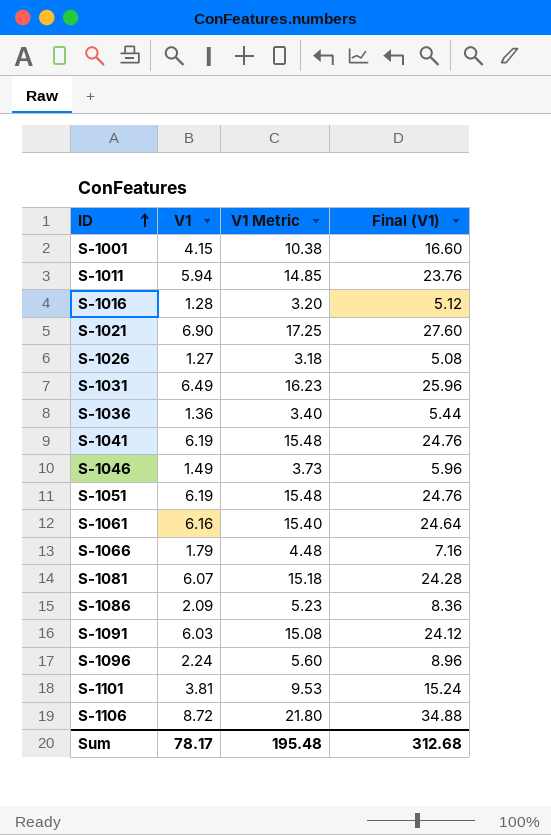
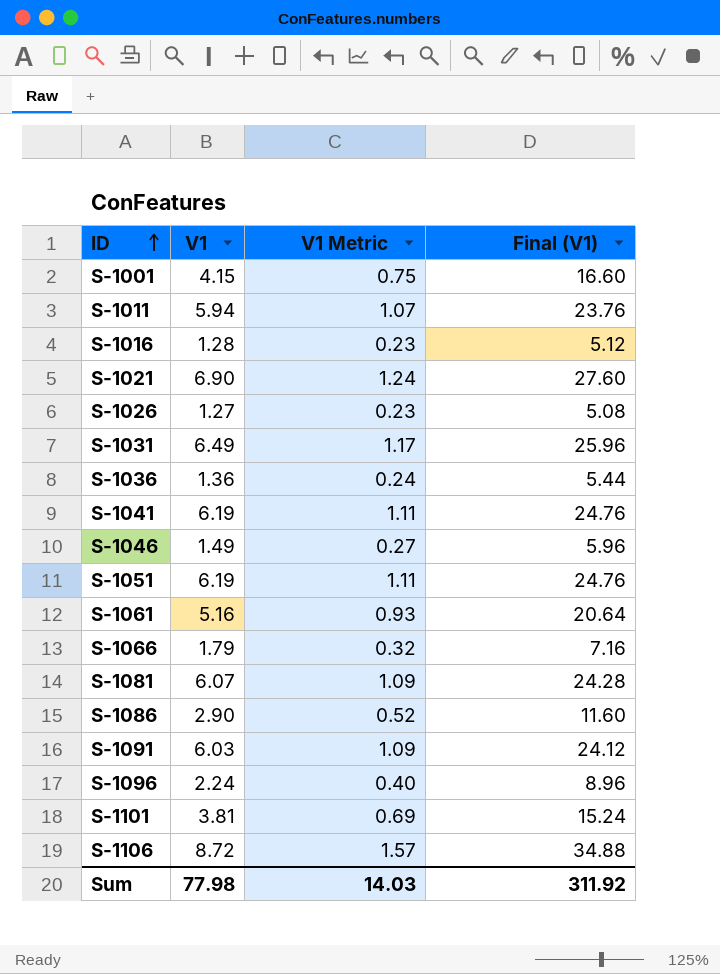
column V1 Metric | formula: [V1] * 2.5 -> [V1] * 0.18
S-1061 | V1: 6.16 -> 5.16
S-1061 | Final (V1): 24.64 -> 20.64
S-1086 | V1: 2.09 -> 2.90
S-1086 | Final (V1): 8.36 -> 11.60
Sum | V1: 78.17 -> 77.98
Sum | V1 Metric: 195.48 -> 14.03
Sum | Final (V1): 312.68 -> 311.92

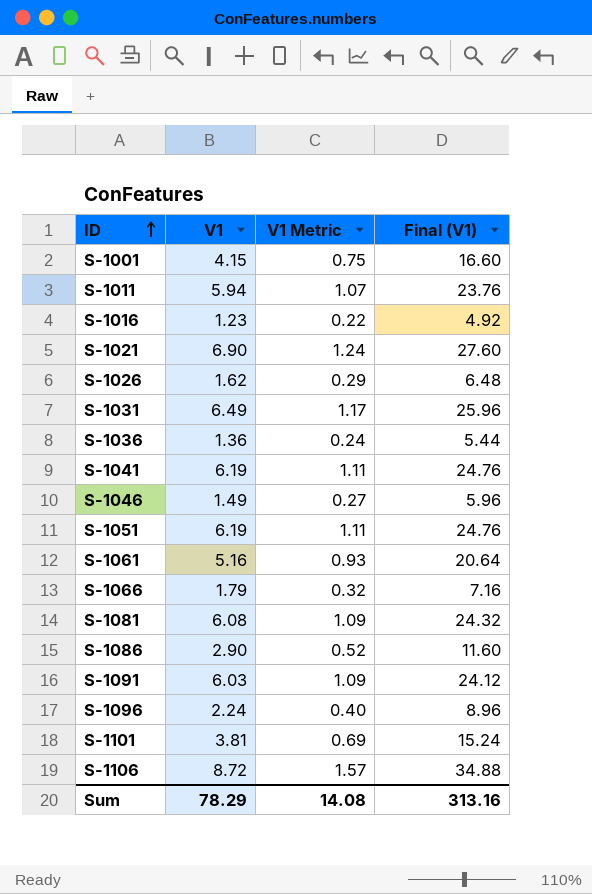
S-1016 | V1: 1.28 -> 1.23
S-1016 | V1 Metric: 0.23 -> 0.22
S-1016 | Final (V1): 5.12 -> 4.92
S-1026 | V1: 1.27 -> 1.62
S-1026 | V1 Metric: 0.23 -> 0.29
S-1026 | Final (V1): 5.08 -> 6.48
S-1081 | V1: 6.07 -> 6.08
S-1081 | Final (V1): 24.28 -> 24.32
Sum | V1: 77.98 -> 78.29
Sum | V1 Metric: 14.03 -> 14.08
Sum | Final (V1): 311.92 -> 313.16

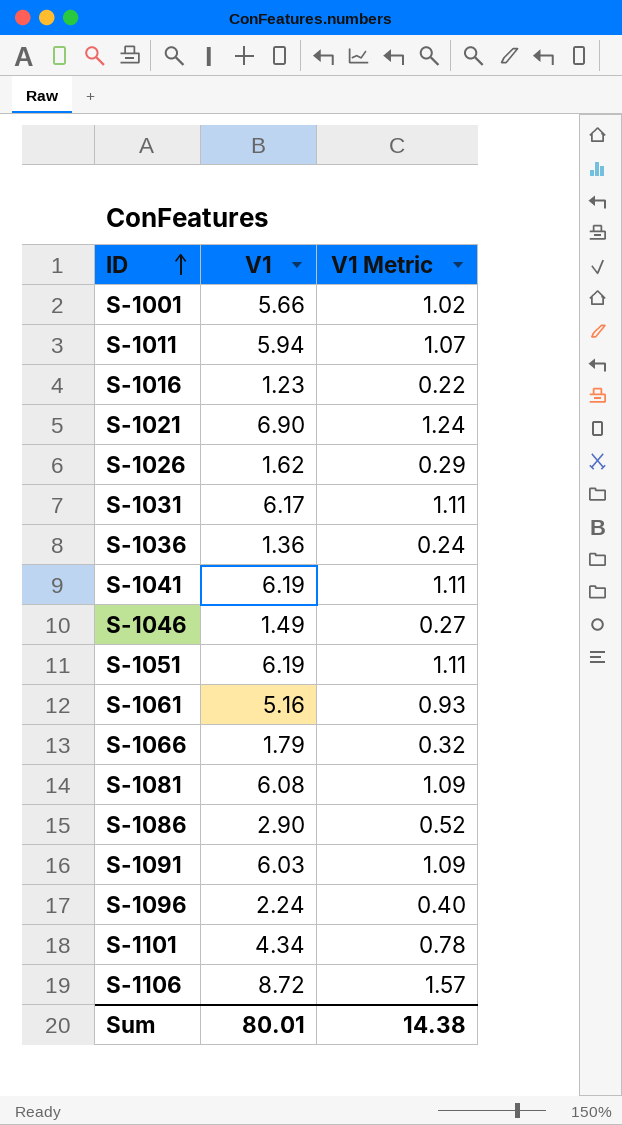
column Final (V1) | formula: [V1] * 4 -> none
S-1001 | V1: 4.15 -> 5.66
S-1001 | V1 Metric: 0.75 -> 1.02
S-1031 | V1: 6.49 -> 6.17
S-1031 | V1 Metric: 1.17 -> 1.11
S-1101 | V1: 3.81 -> 4.34
S-1101 | V1 Metric: 0.69 -> 0.78
Sum | V1: 78.29 -> 80.01
Sum | V1 Metric: 14.08 -> 14.38

